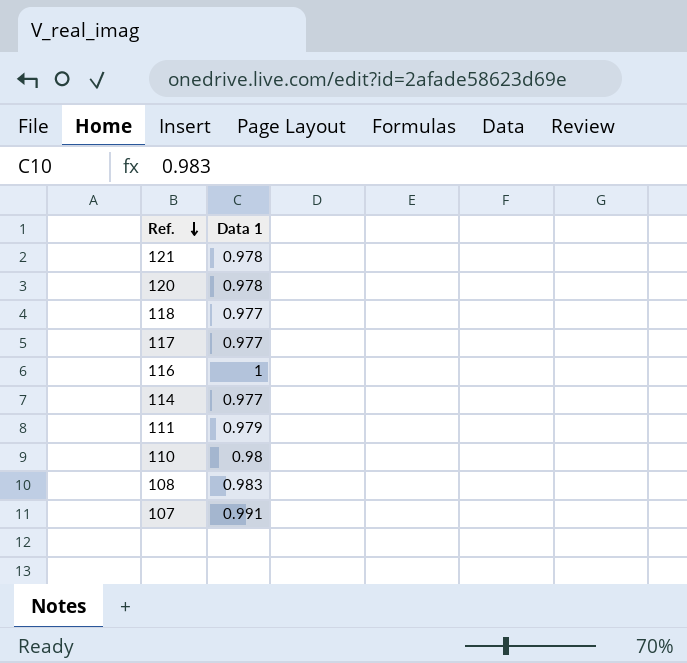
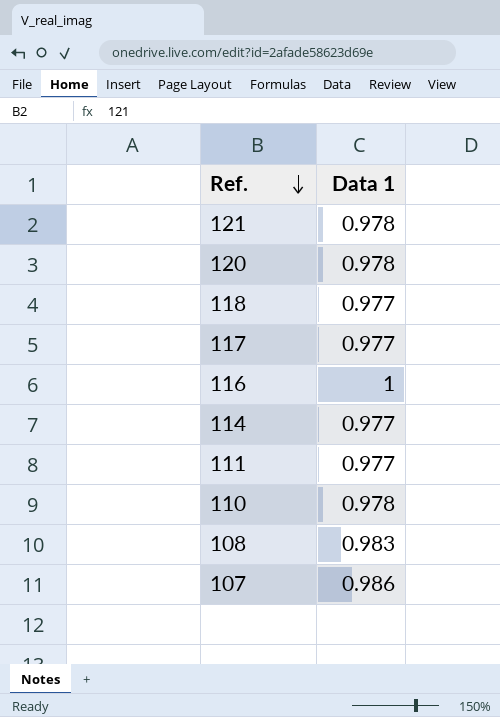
111 | Data 1: 0.979 -> 0.977
110 | Data 1: 0.98 -> 0.978
107 | Data 1: 0.991 -> 0.986

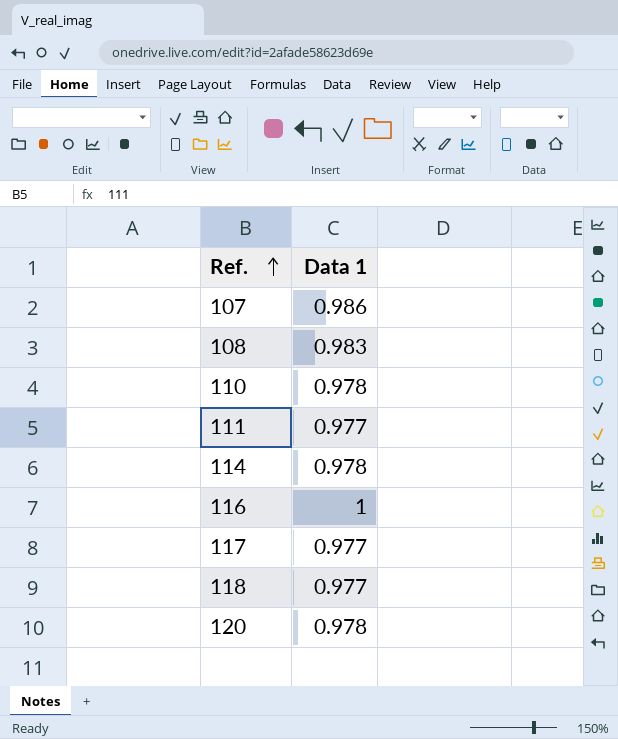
row order: Ref. descending -> Ref. ascending
row 121: 0.978 -> none
114 | Data 1: 0.977 -> 0.978

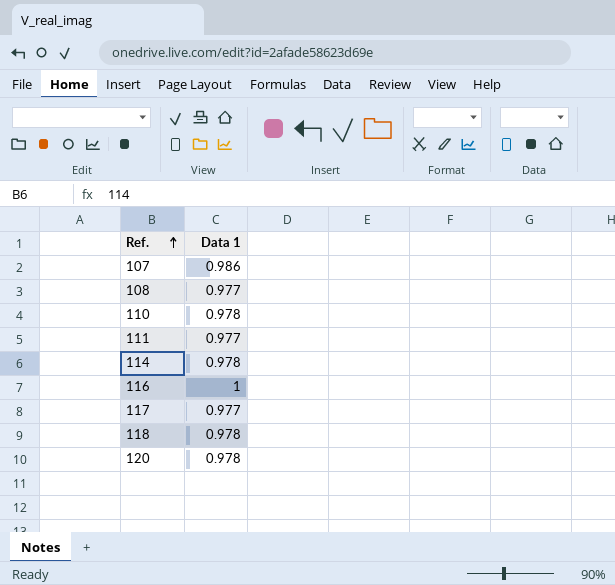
108 | Data 1: 0.983 -> 0.977
118 | Data 1: 0.977 -> 0.978

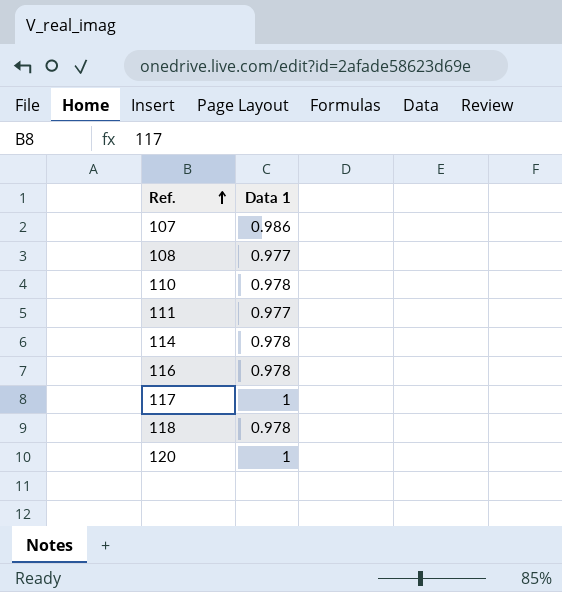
116 | Data 1: 1 -> 0.978
117 | Data 1: 0.977 -> 1
120 | Data 1: 0.978 -> 1

